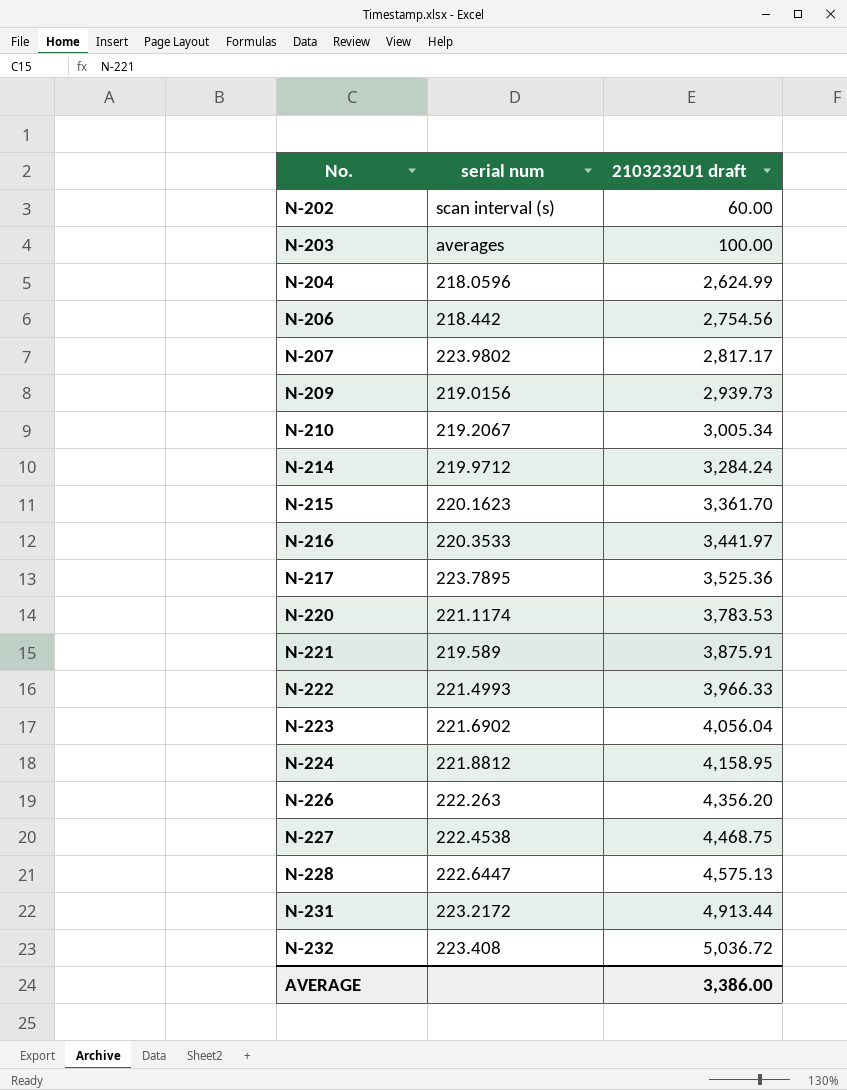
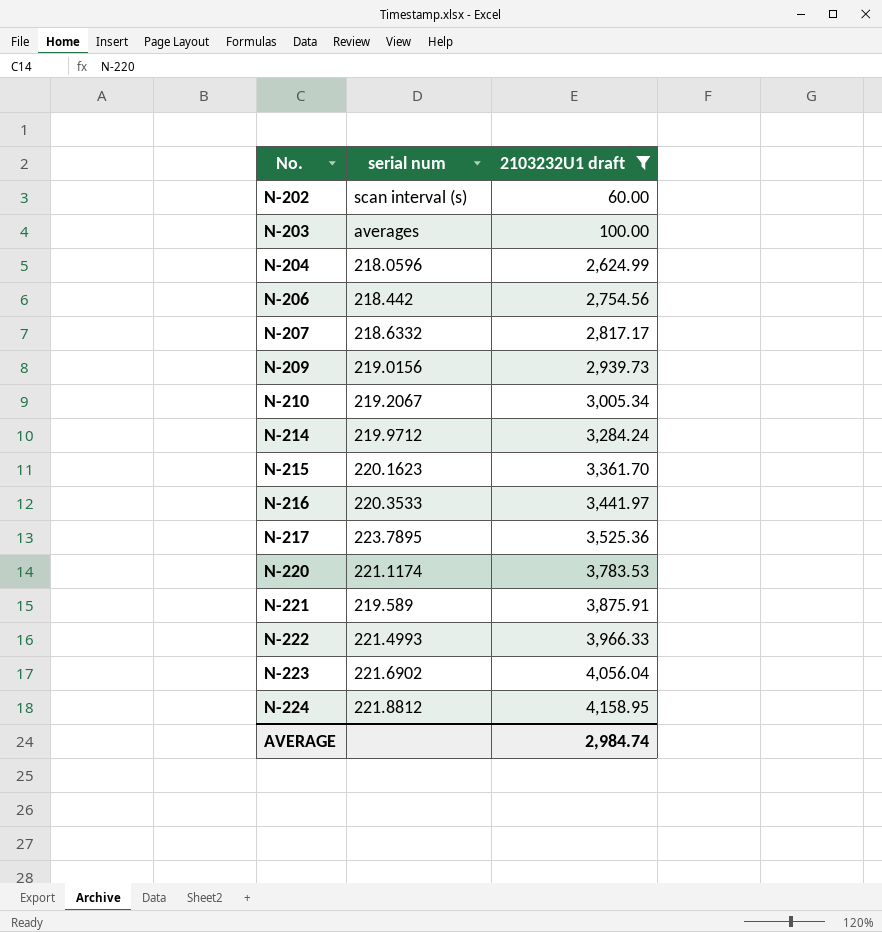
filter: none -> 2103232U1 draft <= 4,158.95
N-207 | serial num: 223.9802 -> 218.6332
AVERAGE | 2103232U1 draft: 3,386.00 -> 2,984.74

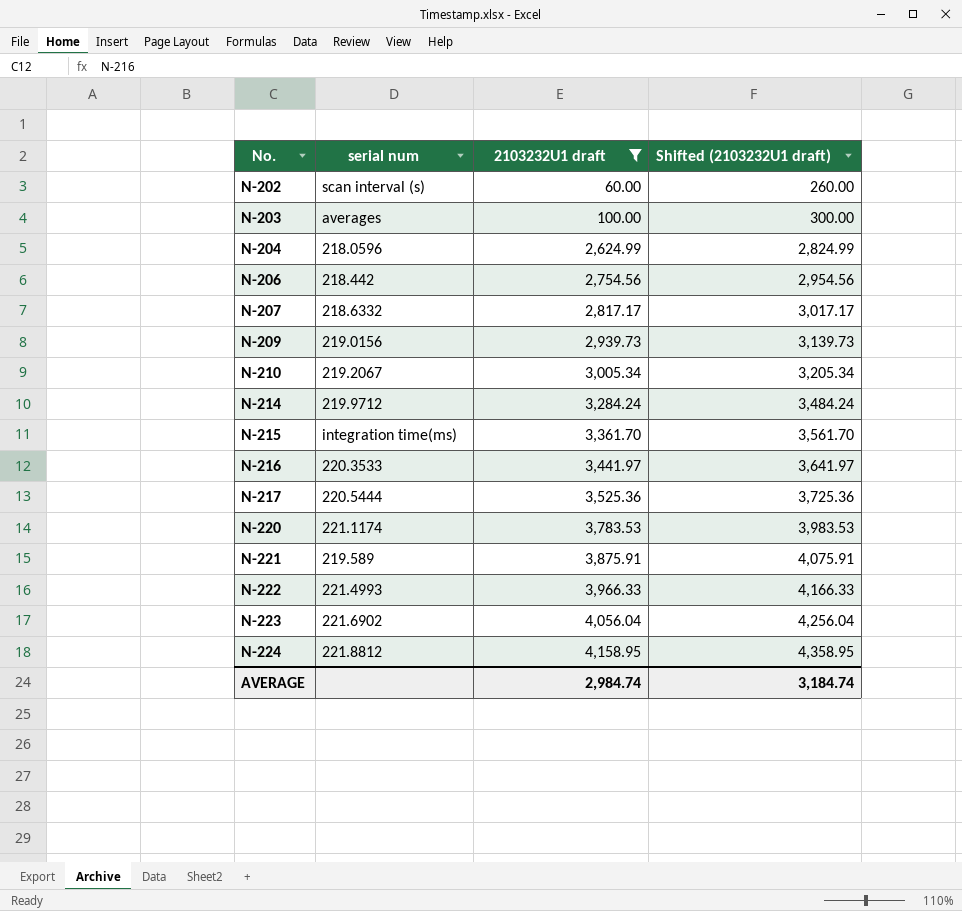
column Shifted (2103232U1 draft) | formula: none -> [2103232U1 draft] + 200
N-215 | serial num: 220.1623 -> integration time(ms)
N-217 | serial num: 223.7895 -> 220.5444

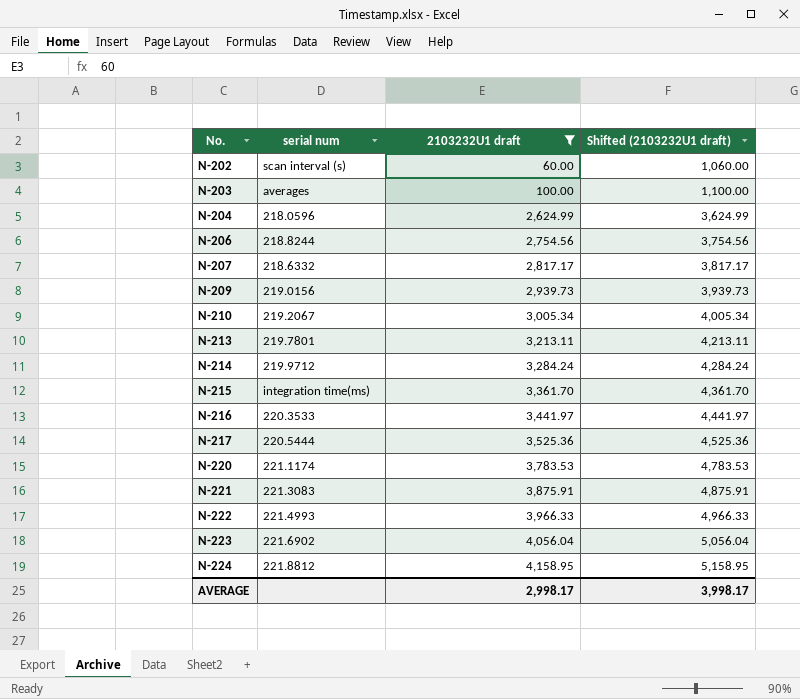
column Shifted (2103232U1 draft) | formula: [2103232U1 draft] + 200 -> [2103232U1 draft] + 1000
N-206 | serial num: 218.442 -> 218.8244
row N-213: none -> 219.7801 | 3,213.11 | 4,213.11
N-221 | serial num: 219.589 -> 221.3083
AVERAGE | 2103232U1 draft: 2,984.74 -> 2,998.17
AVERAGE | Shifted (2103232U1 draft): 3,184.74 -> 3,998.17

